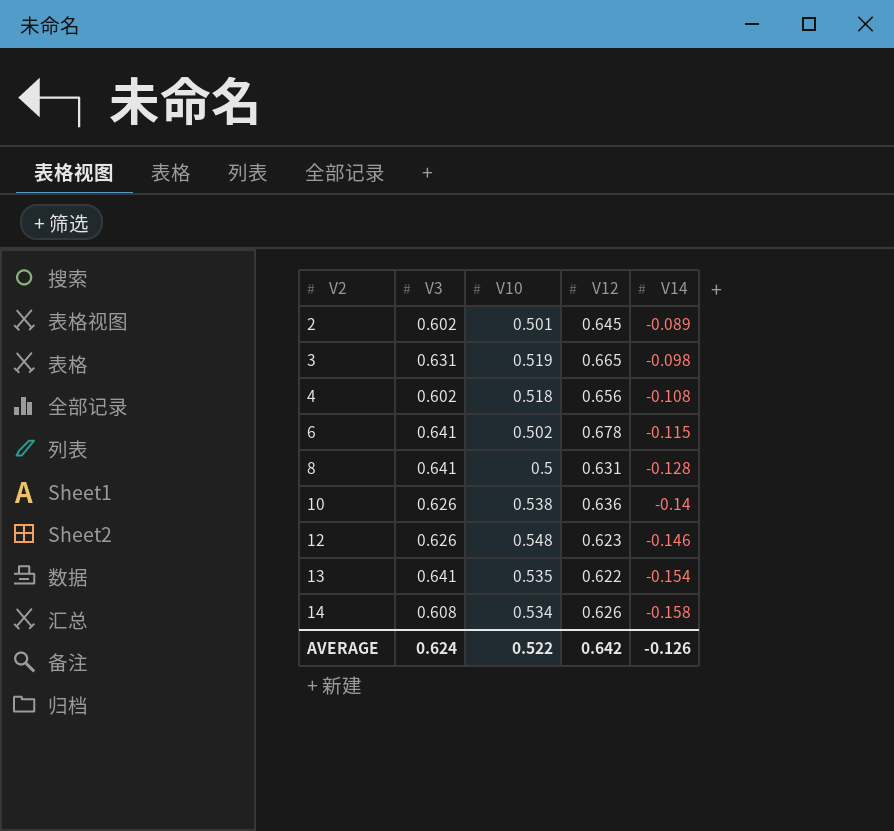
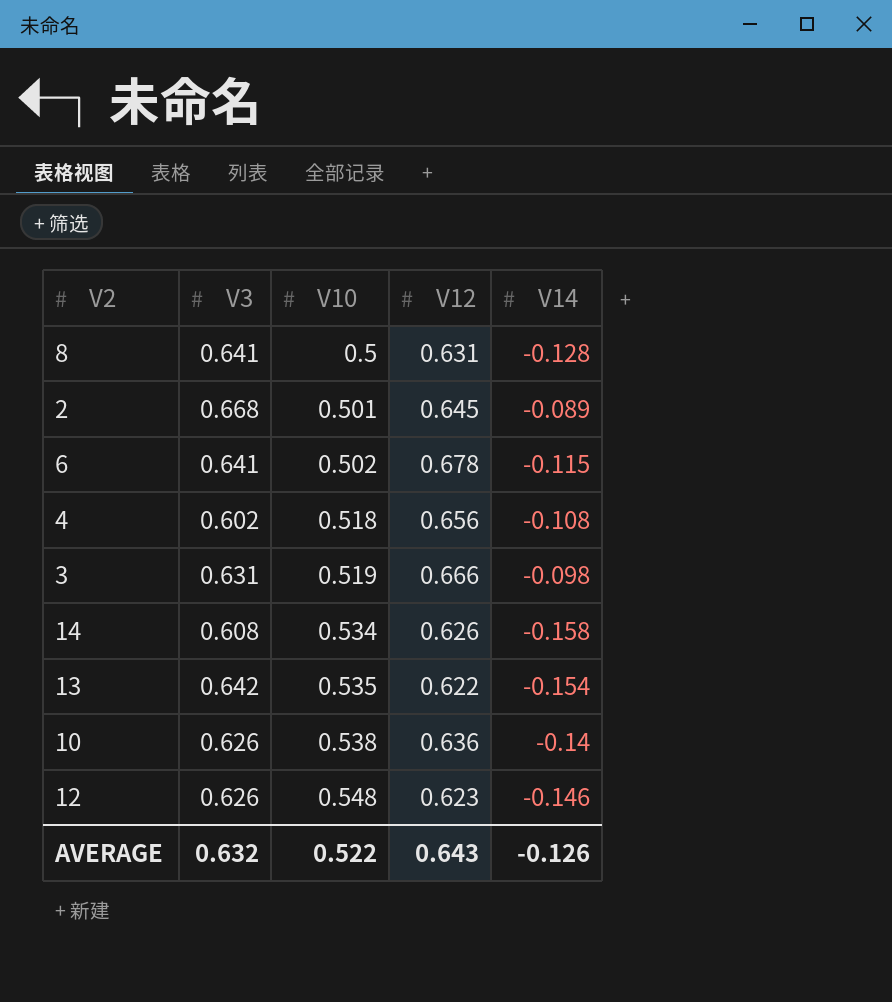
row order: V2 ascending -> V10 ascending
2 | V3: 0.602 -> 0.668
3 | V12: 0.665 -> 0.666
13 | V3: 0.641 -> 0.642
AVERAGE | V3: 0.624 -> 0.632
AVERAGE | V12: 0.642 -> 0.643

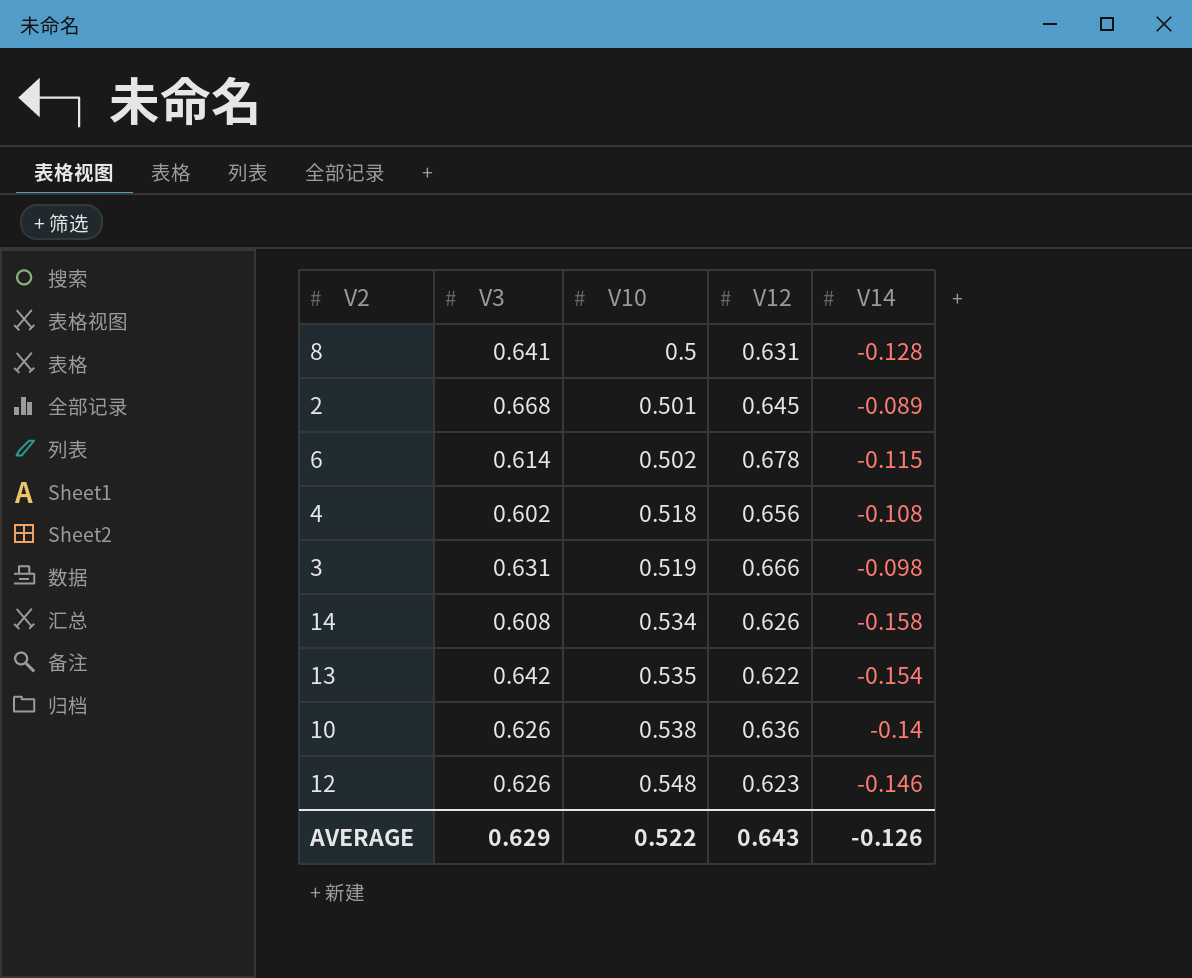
6 | V3: 0.641 -> 0.614
AVERAGE | V3: 0.632 -> 0.629

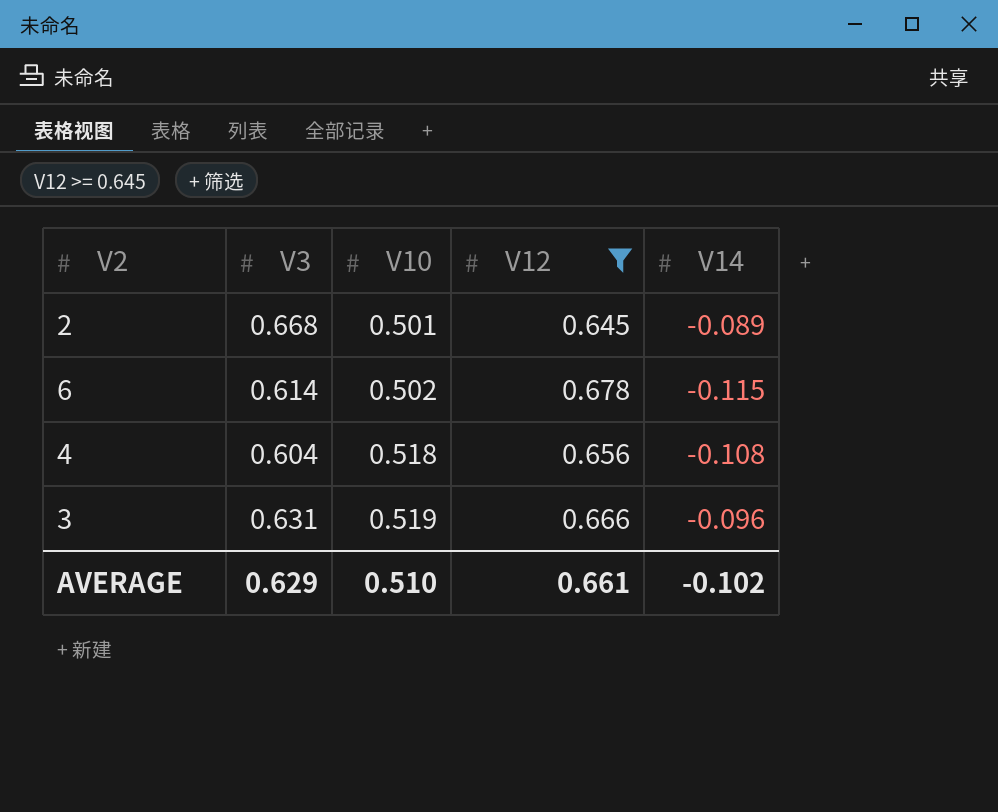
filter: none -> V12 >= 0.645
4 | V3: 0.602 -> 0.604
3 | V14: -0.098 -> -0.096
AVERAGE | V10: 0.522 -> 0.510
AVERAGE | V12: 0.643 -> 0.661
AVERAGE | V14: -0.126 -> -0.102

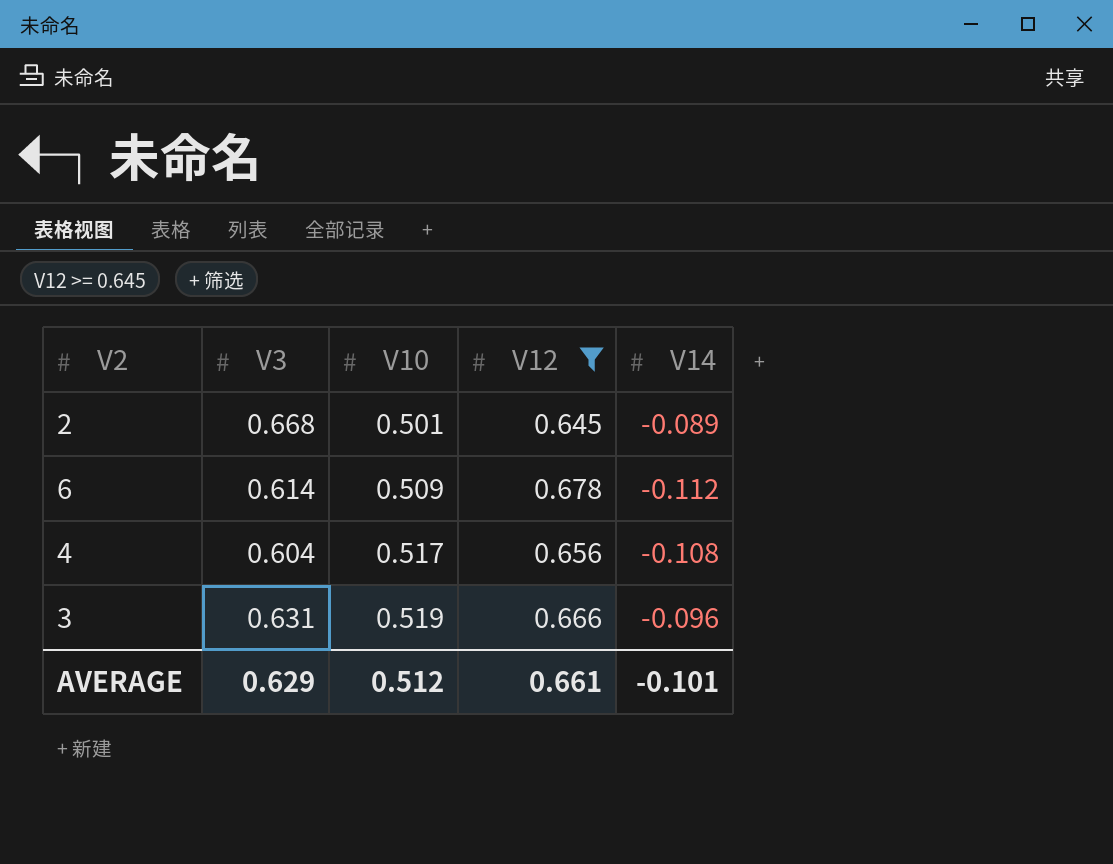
6 | V10: 0.502 -> 0.509
6 | V14: -0.115 -> -0.112
4 | V10: 0.518 -> 0.517
AVERAGE | V10: 0.510 -> 0.512
AVERAGE | V14: -0.102 -> -0.101

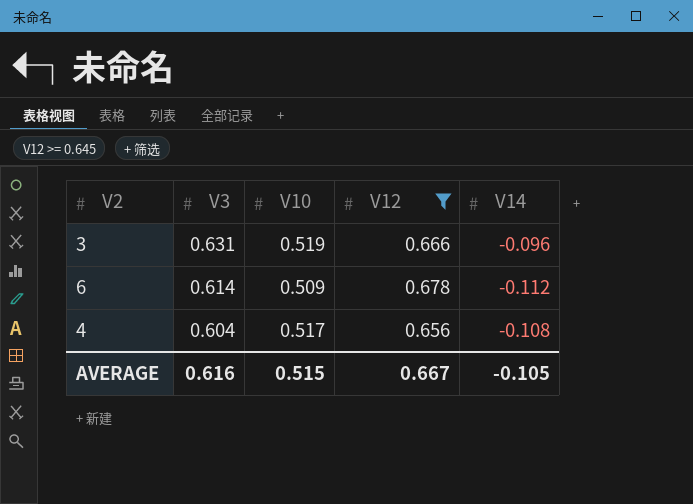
row order: V10 ascending -> V3 descending
row 2: 0.668 | 0.501 | 0.645 | -0.089 -> none
AVERAGE | V3: 0.629 -> 0.616
AVERAGE | V10: 0.512 -> 0.515
AVERAGE | V12: 0.661 -> 0.667
AVERAGE | V14: -0.101 -> -0.105

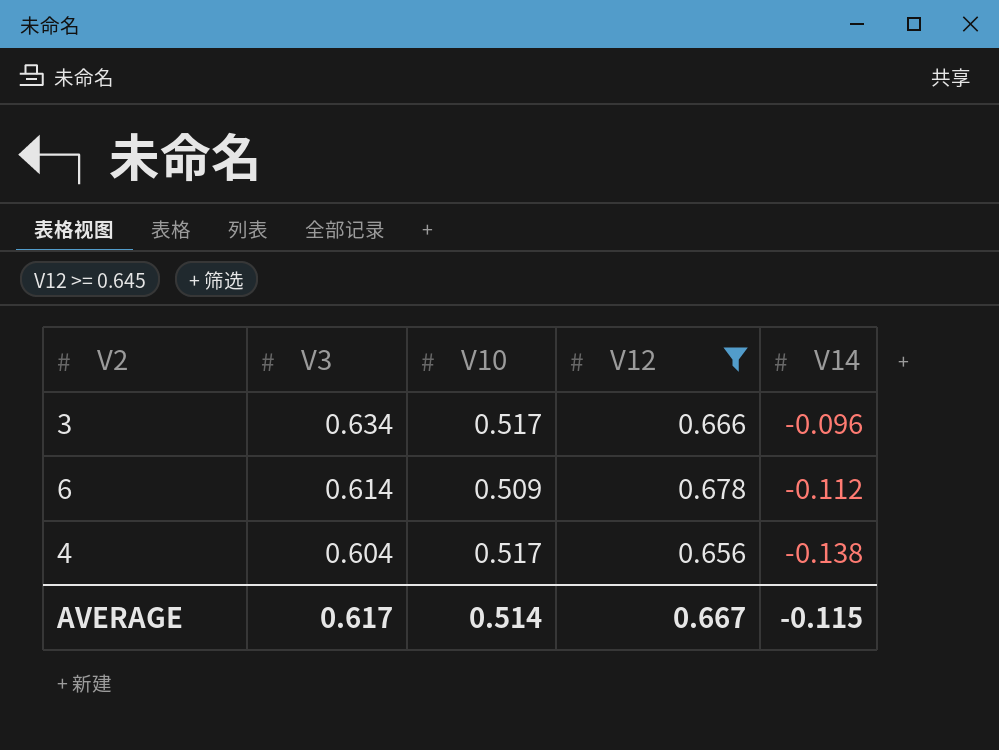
3 | V3: 0.631 -> 0.634
3 | V10: 0.519 -> 0.517
4 | V14: -0.108 -> -0.138
AVERAGE | V3: 0.616 -> 0.617
AVERAGE | V10: 0.515 -> 0.514
AVERAGE | V14: -0.105 -> -0.115

